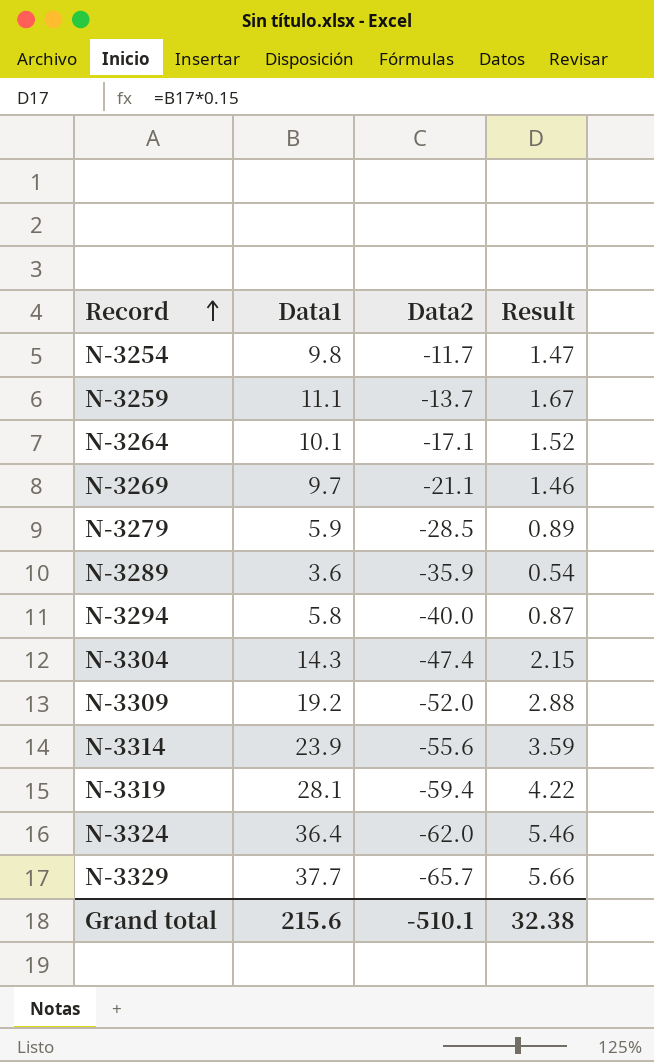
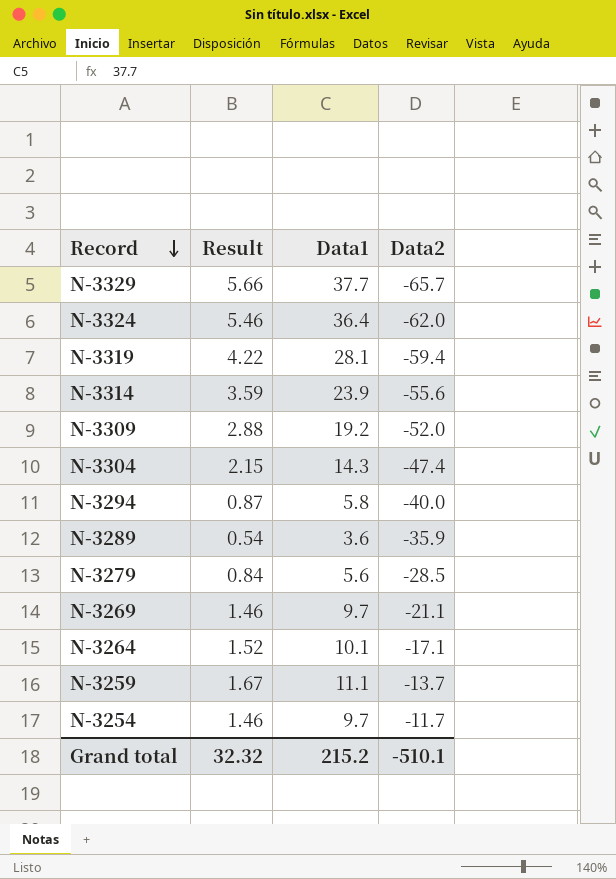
row order: Record ascending -> Record descending
column Result | position: 4 -> 2
N-3279 | Result: 0.89 -> 0.84
N-3279 | Data1: 5.9 -> 5.6
N-3254 | Result: 1.47 -> 1.46
N-3254 | Data1: 9.8 -> 9.7
Grand total | Result: 32.38 -> 32.32
Grand total | Data1: 215.6 -> 215.2

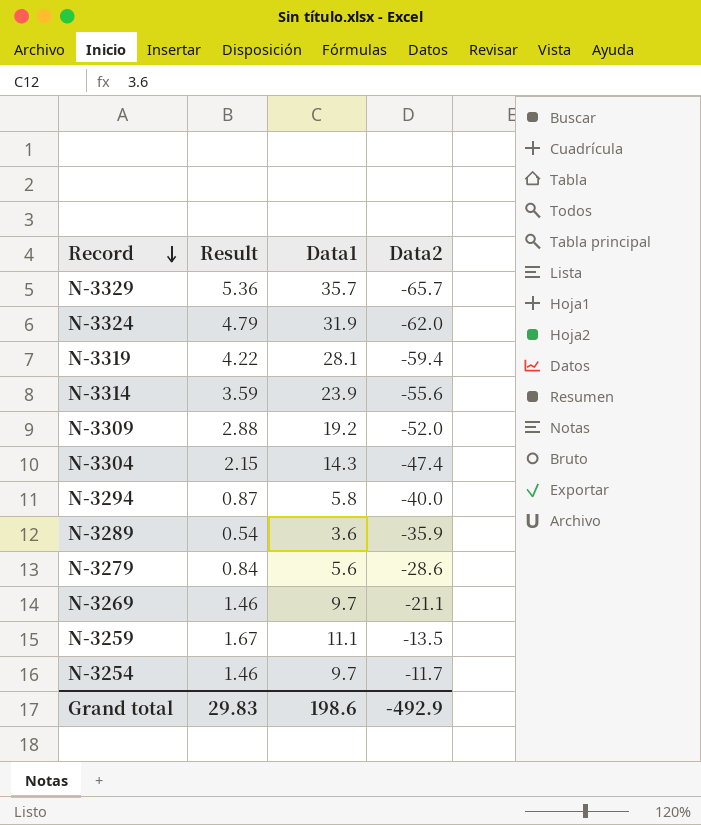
row N-3264: 1.52 | 10.1 | -17.1 -> none
N-3329 | Result: 5.66 -> 5.36
N-3329 | Data1: 37.7 -> 35.7
N-3324 | Result: 5.46 -> 4.79
N-3324 | Data1: 36.4 -> 31.9
N-3279 | Data2: -28.5 -> -28.6
N-3259 | Data2: -13.7 -> -13.5
Grand total | Result: 32.32 -> 29.83
Grand total | Data1: 215.2 -> 198.6
Grand total | Data2: -510.1 -> -492.9

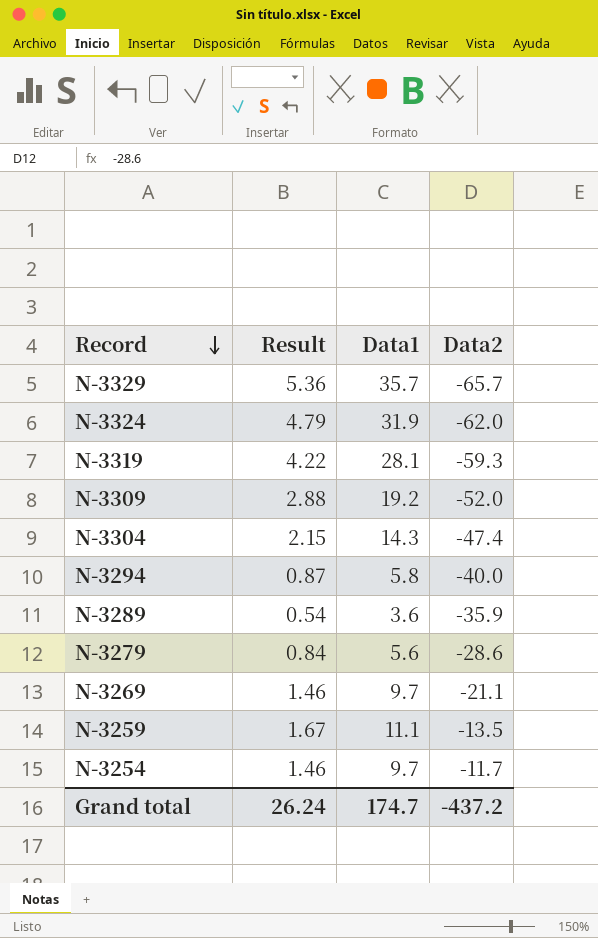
row N-3314: 3.59 | 23.9 | -55.6 -> none
N-3319 | Data2: -59.4 -> -59.3
Grand total | Result: 29.83 -> 26.24
Grand total | Data1: 198.6 -> 174.7
Grand total | Data2: -492.9 -> -437.2

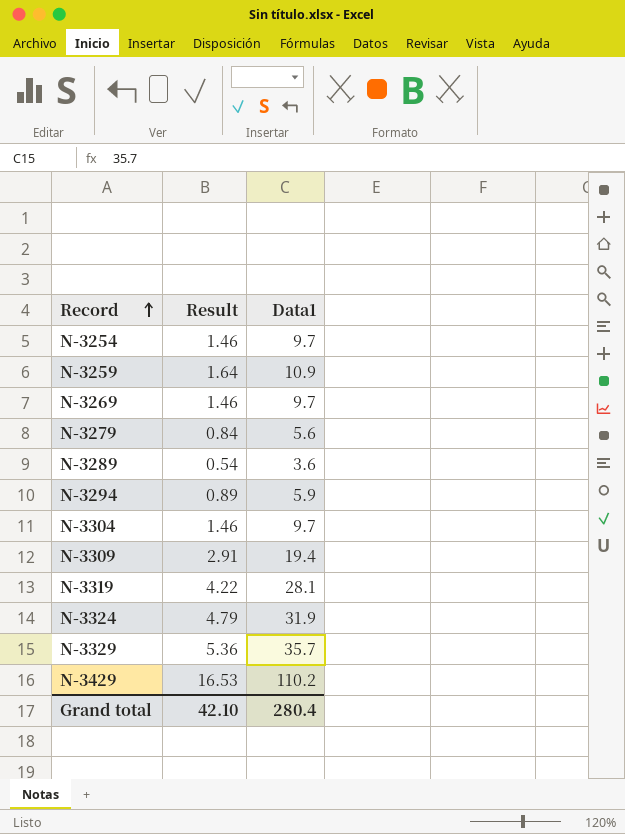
row order: Record descending -> Record ascending
column Data2 | position: 4 -> none
N-3259 | Result: 1.67 -> 1.64
N-3259 | Data1: 11.1 -> 10.9
N-3294 | Result: 0.87 -> 0.89
N-3294 | Data1: 5.8 -> 5.9
N-3304 | Result: 2.15 -> 1.46
N-3304 | Data1: 14.3 -> 9.7
N-3309 | Result: 2.88 -> 2.91
N-3309 | Data1: 19.2 -> 19.4
row N-3429: none -> 16.53 | 110.2
Grand total | Result: 26.24 -> 42.10
Grand total | Data1: 174.7 -> 280.4

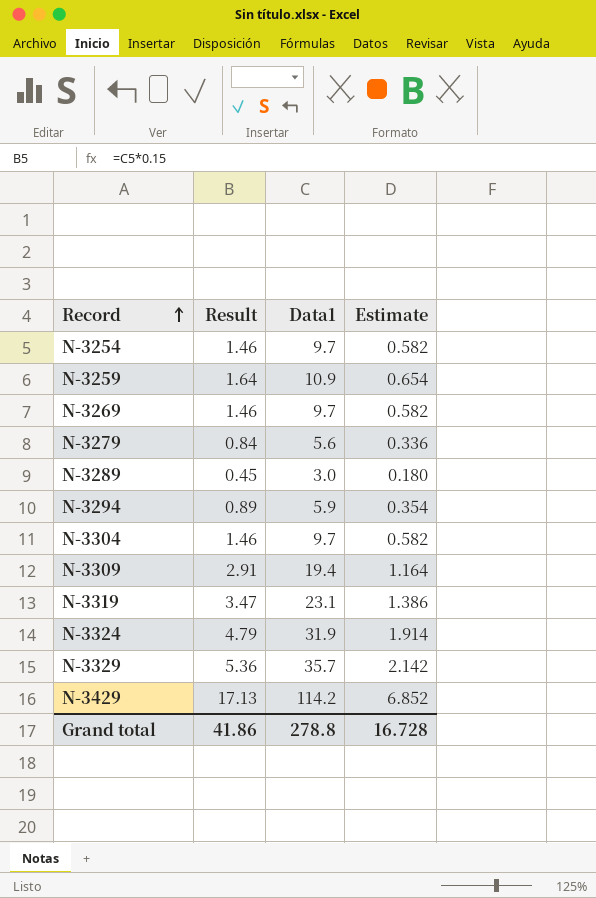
column Estimate | formula: none -> [Data1] * 0.06
N-3289 | Result: 0.54 -> 0.45
N-3289 | Data1: 3.6 -> 3.0
N-3319 | Result: 4.22 -> 3.47
N-3319 | Data1: 28.1 -> 23.1
N-3429 | Result: 16.53 -> 17.13
N-3429 | Data1: 110.2 -> 114.2
Grand total | Result: 42.10 -> 41.86
Grand total | Data1: 280.4 -> 278.8

